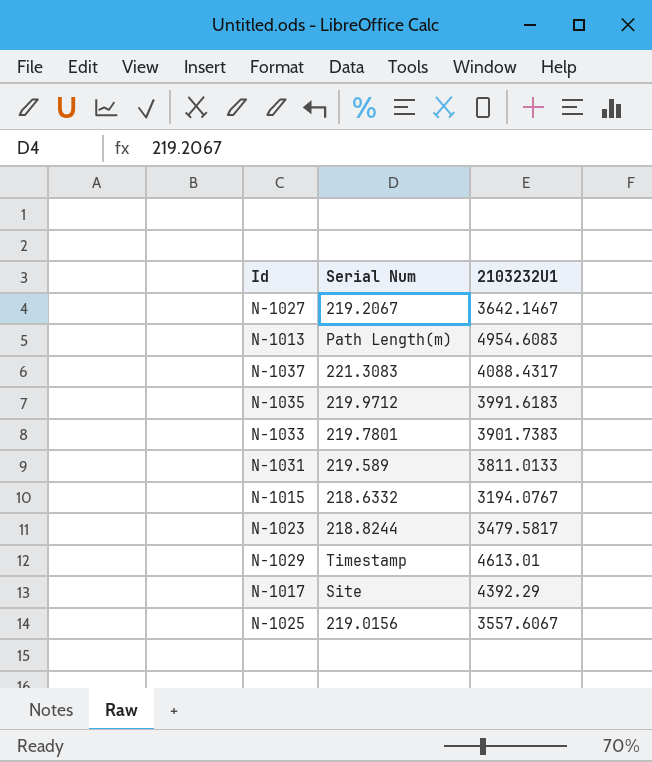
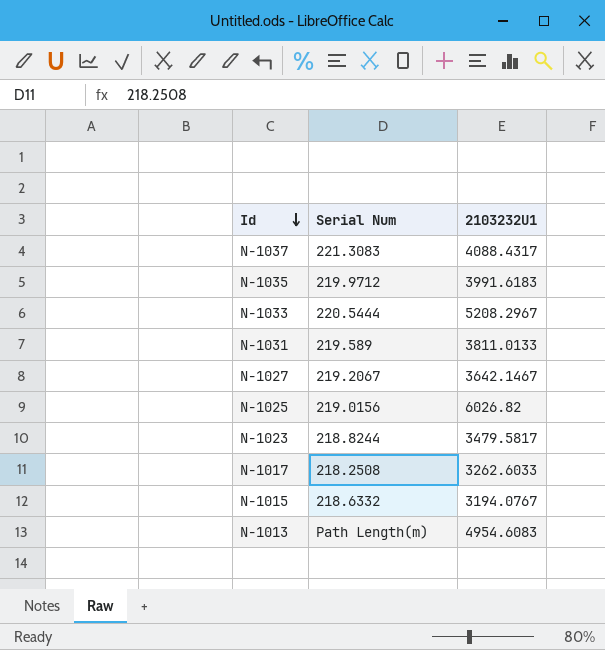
row order: none -> Id descending
row N-1029: Timestamp | 4613.01 -> none
N-1033 | Serial Num: 219.7801 -> 220.5444
N-1033 | 2103232U1: 3901.7383 -> 5208.2967
N-1025 | 2103232U1: 3557.6067 -> 6026.82
N-1017 | Serial Num: Site -> 218.2508
N-1017 | 2103232U1: 4392.29 -> 3262.6033

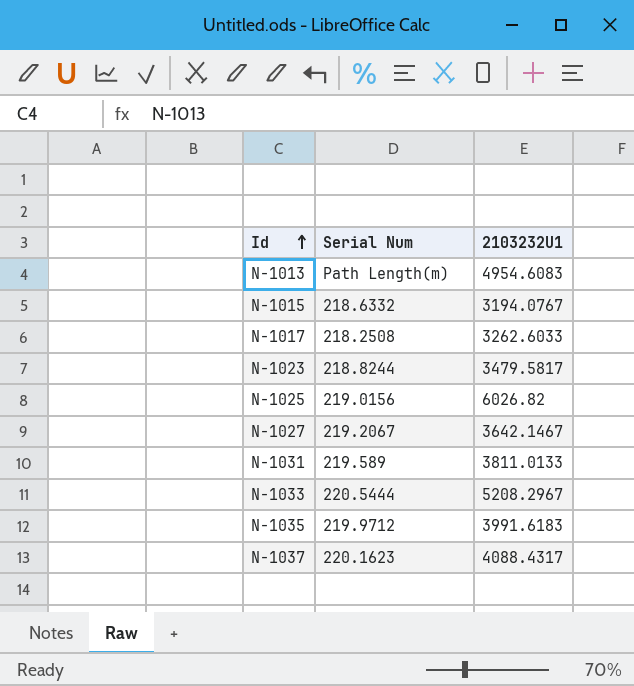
row order: Id descending -> Id ascending
N-1037 | Serial Num: 221.3083 -> 220.1623

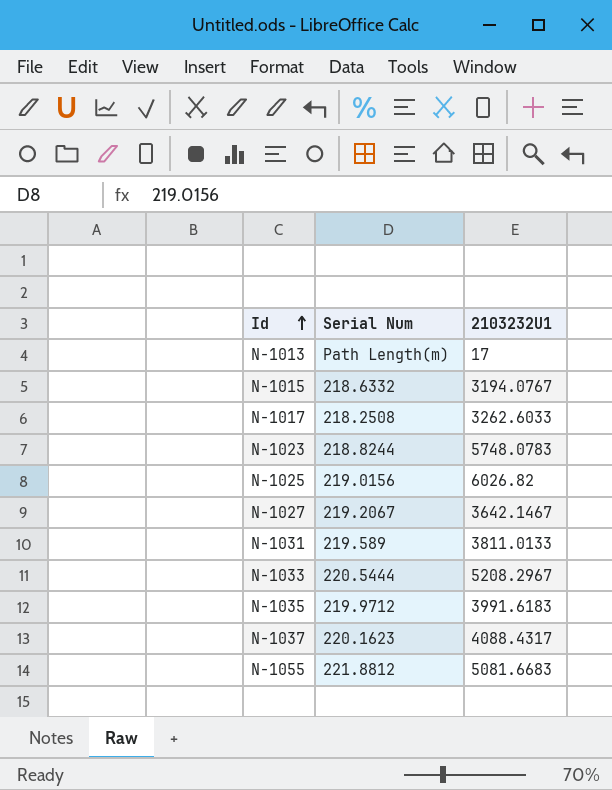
N-1013 | 2103232U1: 4954.6083 -> 17
N-1023 | 2103232U1: 3479.5817 -> 5748.0783
row N-1055: none -> 221.8812 | 5081.6683

